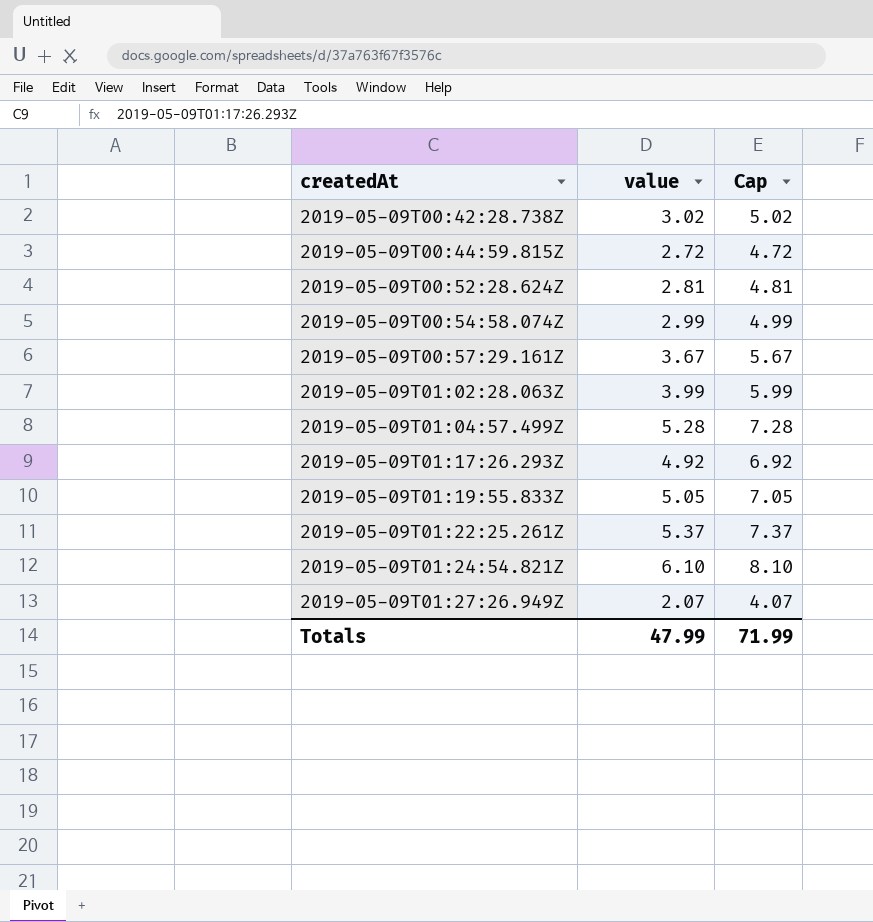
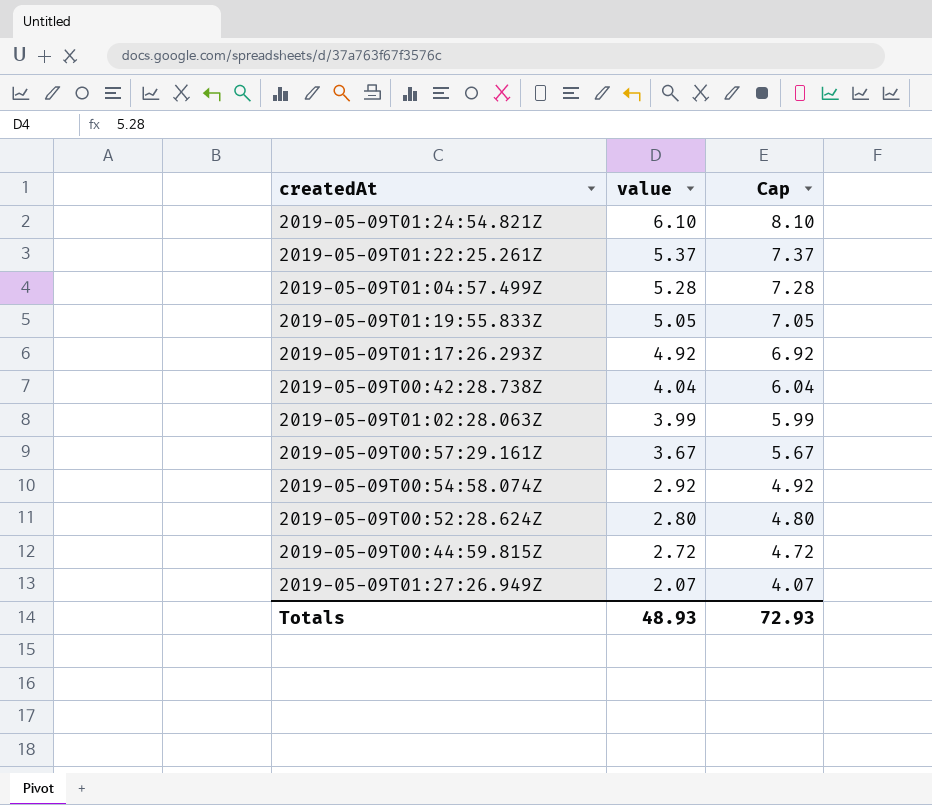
row order: createdAt ascending -> value descending
2019-05-09T00:42:28.738Z | value: 3.02 -> 4.04
2019-05-09T00:42:28.738Z | Cap: 5.02 -> 6.04
2019-05-09T00:54:58.074Z | value: 2.99 -> 2.92
2019-05-09T00:54:58.074Z | Cap: 4.99 -> 4.92
2019-05-09T00:52:28.624Z | value: 2.81 -> 2.80
2019-05-09T00:52:28.624Z | Cap: 4.81 -> 4.80
Totals | value: 47.99 -> 48.93
Totals | Cap: 71.99 -> 72.93

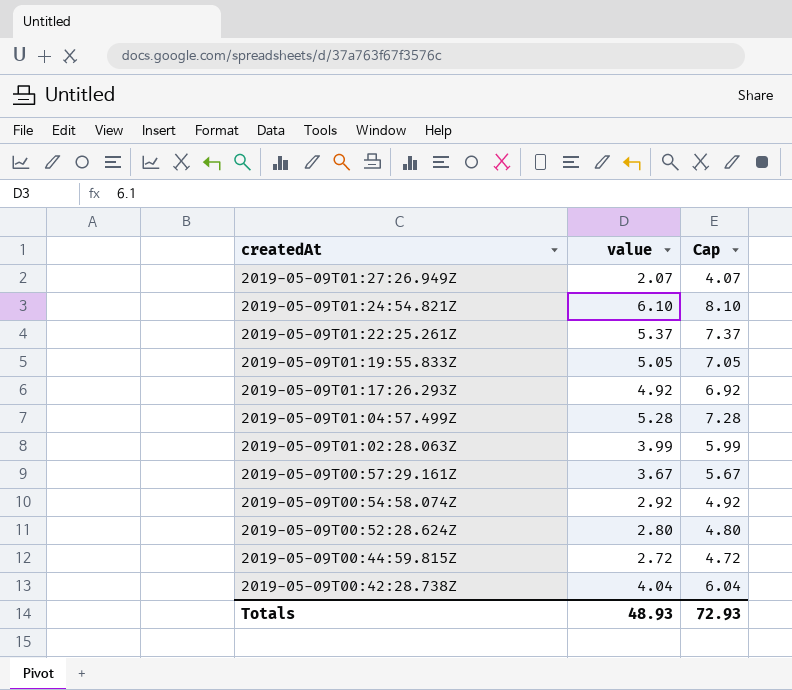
row order: value descending -> createdAt descending

